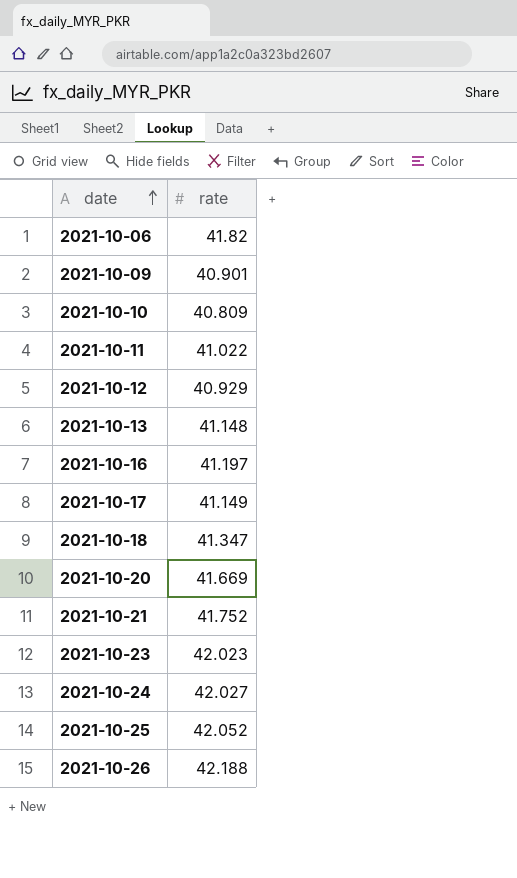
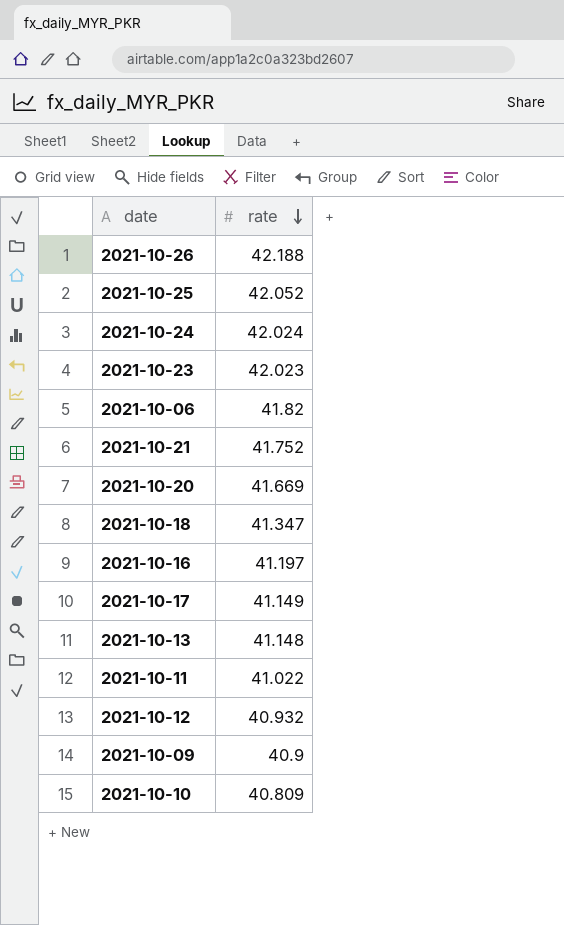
row order: date ascending -> rate descending
2021-10-24 | rate: 42.027 -> 42.024
2021-10-12 | rate: 40.929 -> 40.932
2021-10-09 | rate: 40.901 -> 40.9

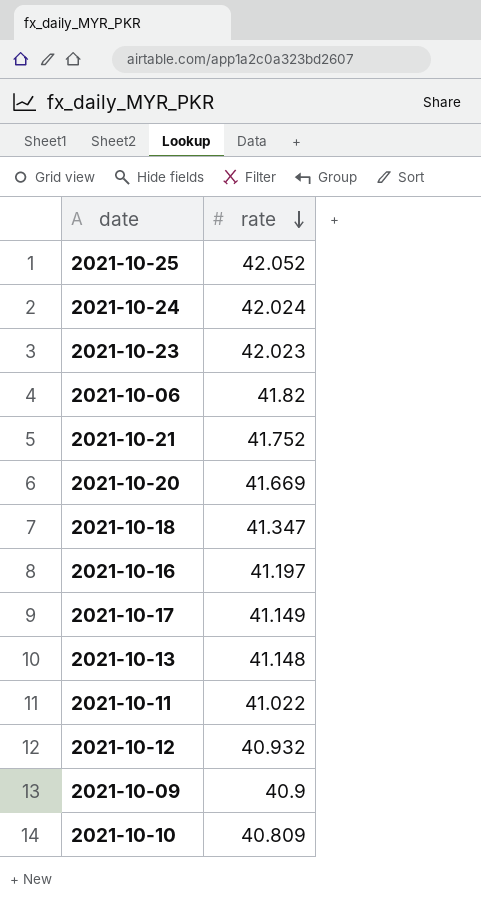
row 2021-10-26: 42.188 -> none

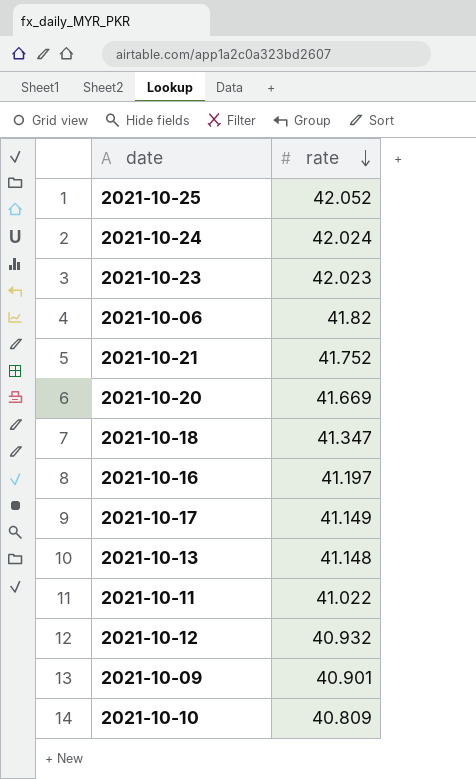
2021-10-09 | rate: 40.9 -> 40.901

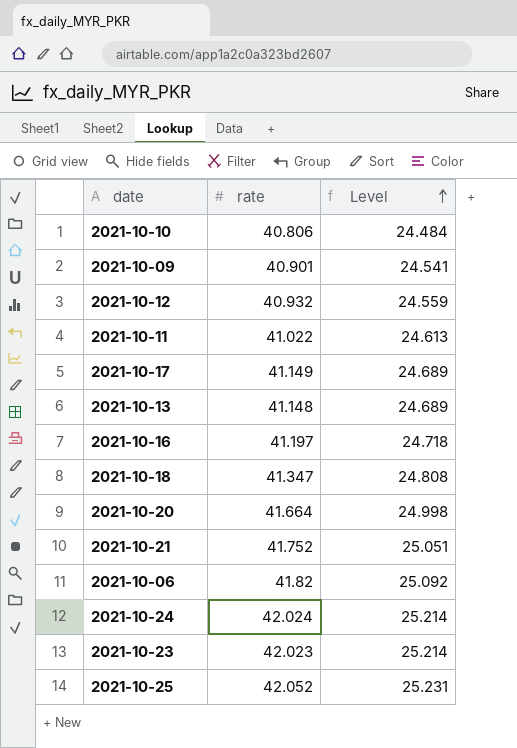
row order: rate descending -> Level ascending
column Level | formula: none -> [rate] * 0.6
2021-10-10 | rate: 40.809 -> 40.806
2021-10-20 | rate: 41.669 -> 41.664

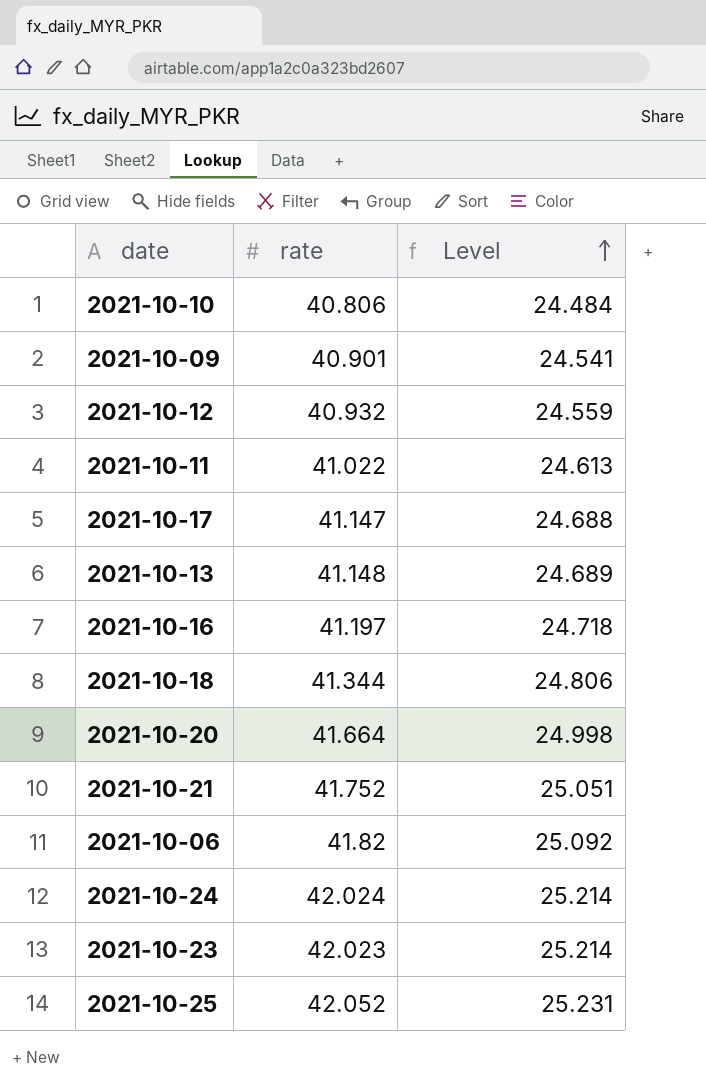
2021-10-17 | rate: 41.149 -> 41.147
2021-10-17 | Level: 24.689 -> 24.688
2021-10-18 | rate: 41.347 -> 41.344
2021-10-18 | Level: 24.808 -> 24.806

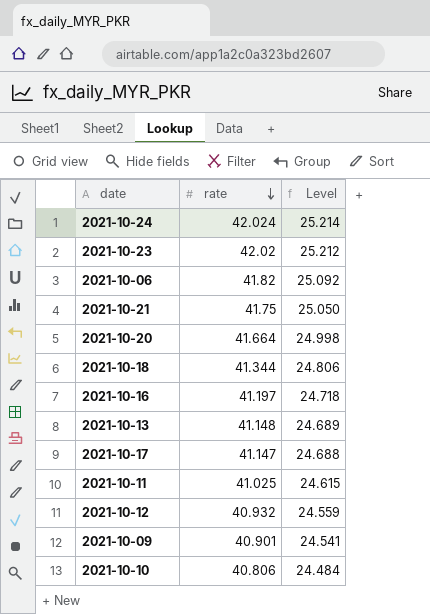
row order: Level ascending -> rate descending
row 2021-10-25: 42.052 | 25.231 -> none
2021-10-23 | rate: 42.023 -> 42.02
2021-10-23 | Level: 25.214 -> 25.212
2021-10-21 | rate: 41.752 -> 41.75
2021-10-21 | Level: 25.051 -> 25.050
2021-10-11 | rate: 41.022 -> 41.025
2021-10-11 | Level: 24.613 -> 24.615

